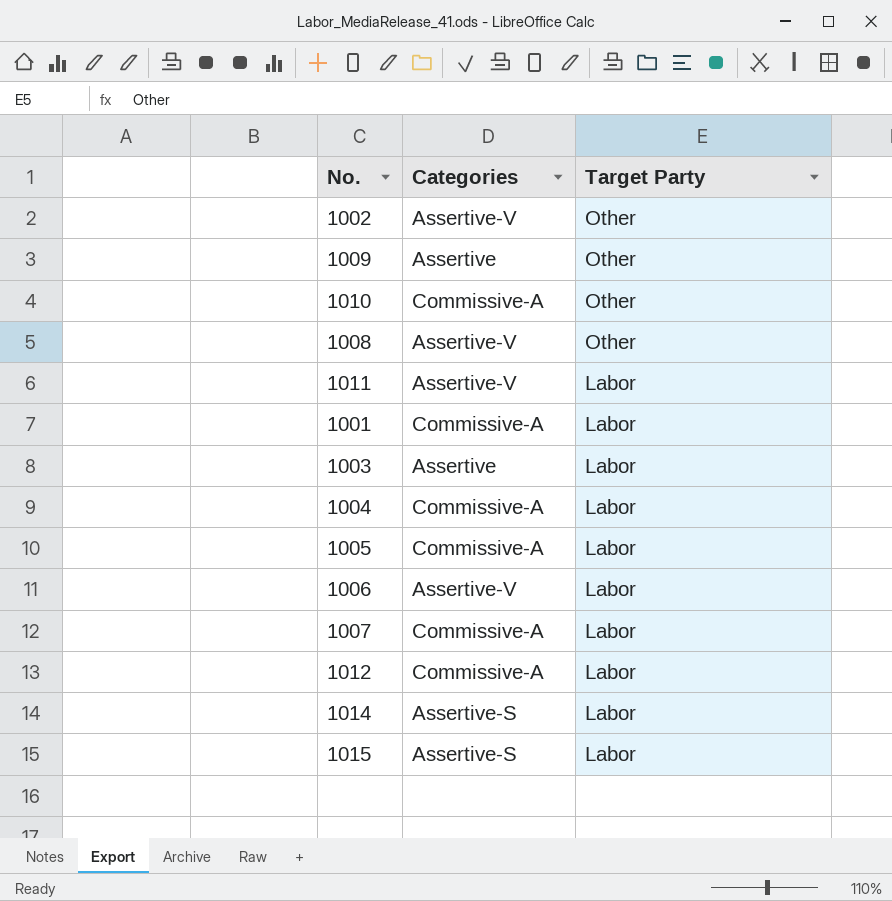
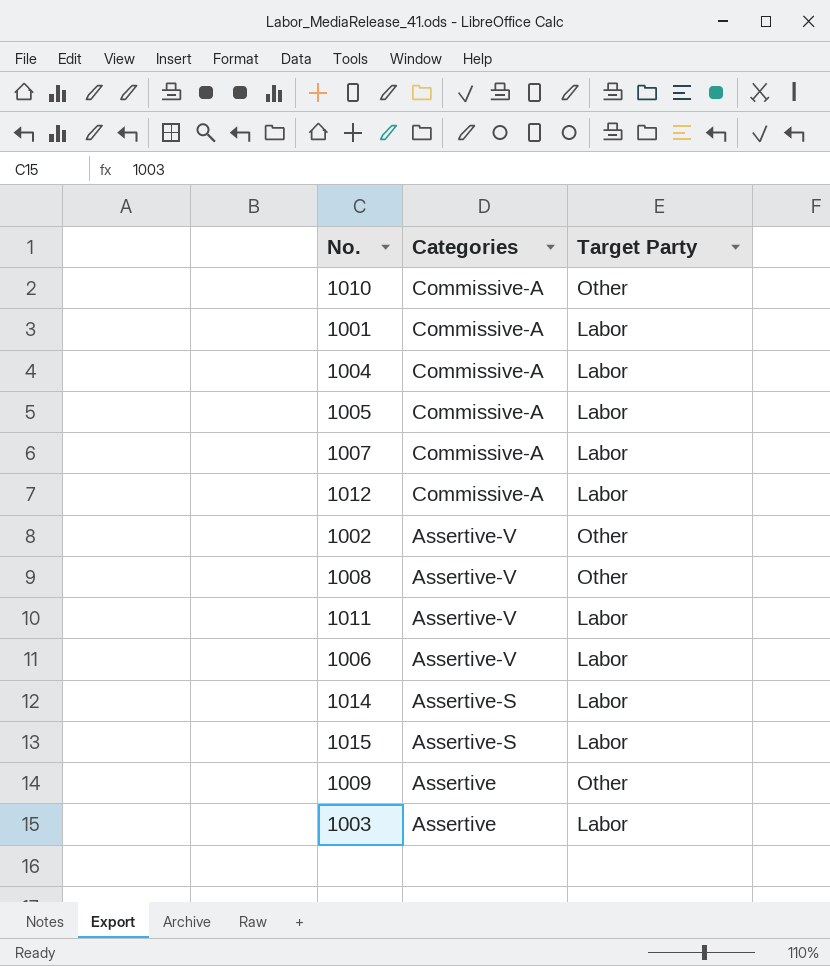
row order: Target Party descending -> Categories descending

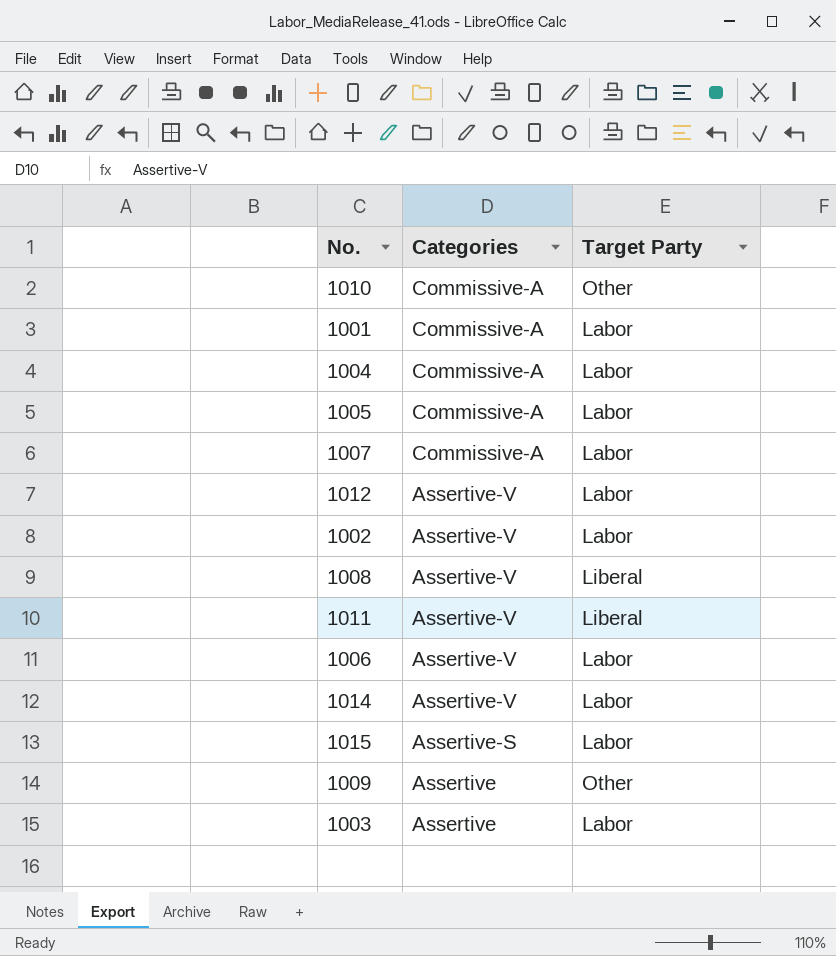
1012 | Categories: Commissive-A -> Assertive-V
1002 | Target Party: Other -> Labor
1008 | Target Party: Other -> Liberal
1011 | Target Party: Labor -> Liberal
1014 | Categories: Assertive-S -> Assertive-V

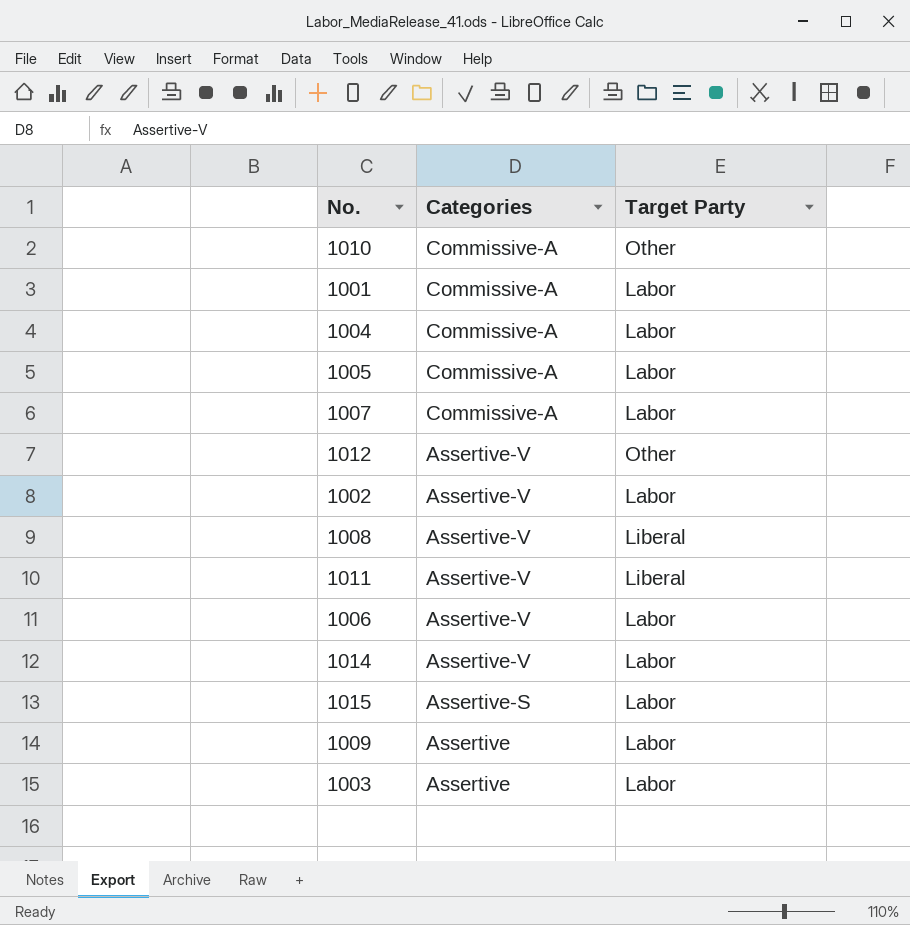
1012 | Target Party: Labor -> Other
1009 | Target Party: Other -> Labor

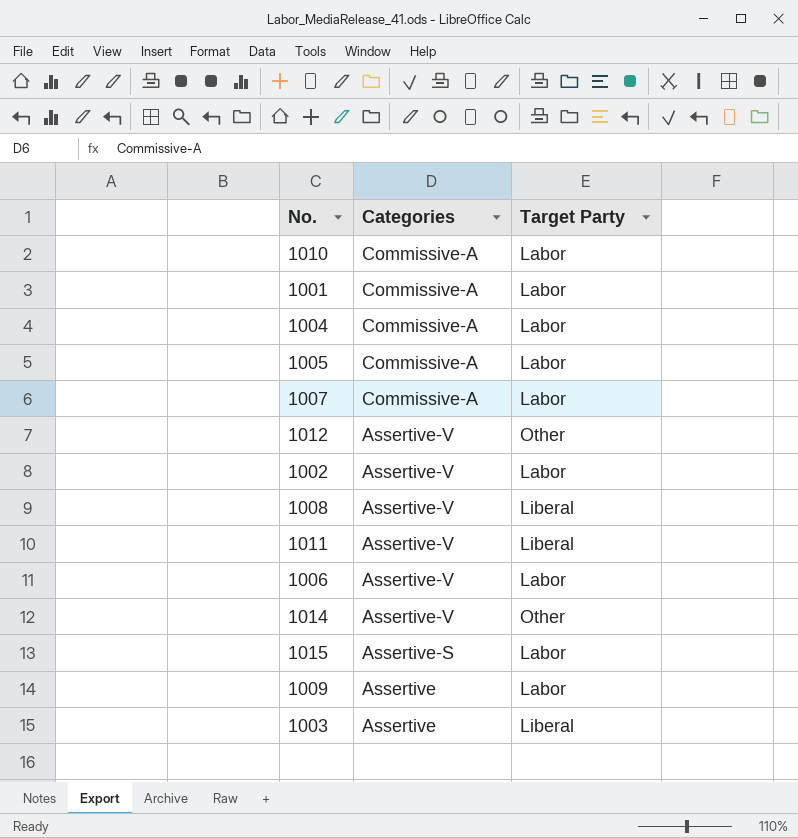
1010 | Target Party: Other -> Labor
1014 | Target Party: Labor -> Other
1003 | Target Party: Labor -> Liberal

